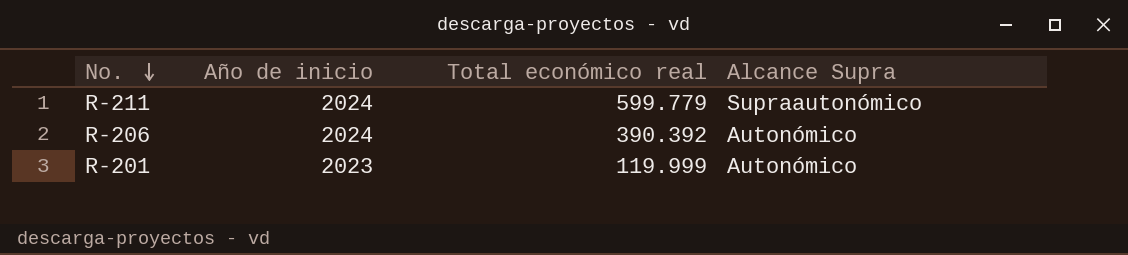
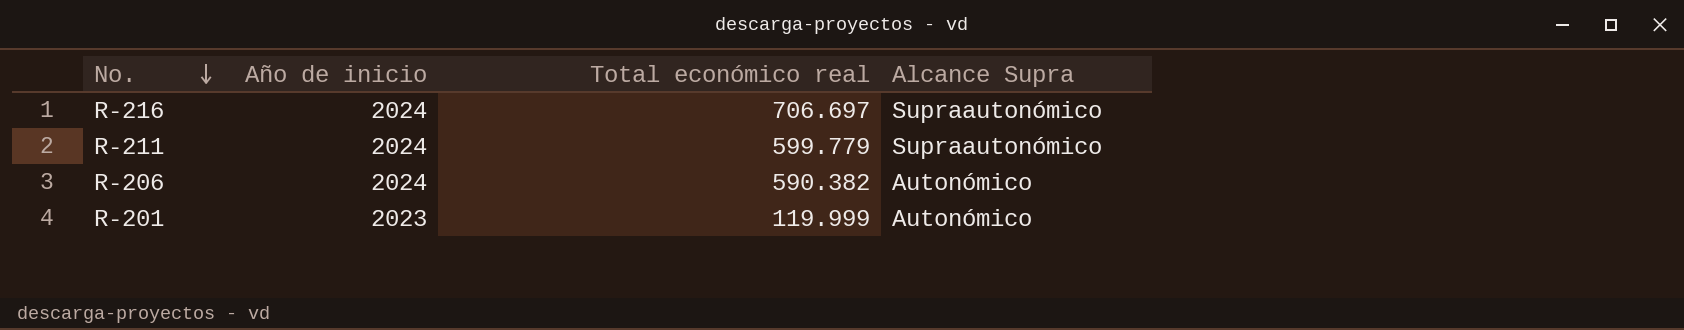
row R-216: none -> 2024 | 706.697 | Supraautonómico
R-206 | Total económico real: 390.392 -> 590.382

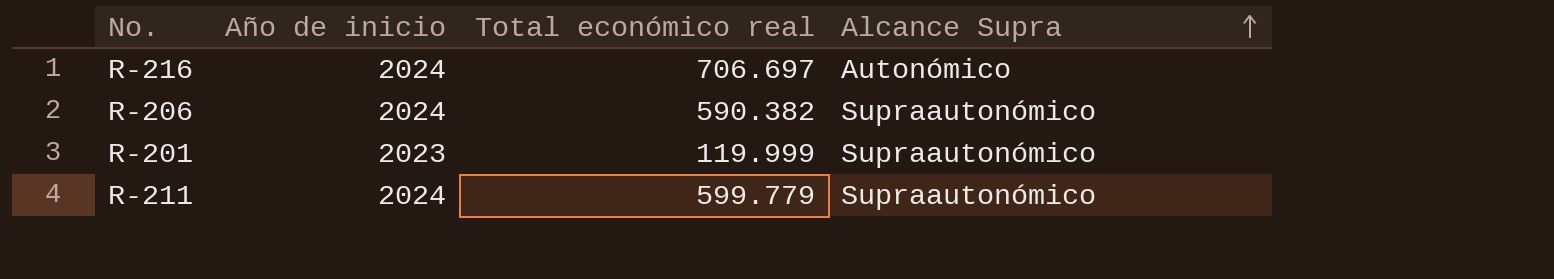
row order: No. descending -> Alcance Supra ascending
R-216 | Alcance Supra: Supraautonómico -> Autonómico
R-206 | Alcance Supra: Autonómico -> Supraautonómico
R-201 | Alcance Supra: Autonómico -> Supraautonómico

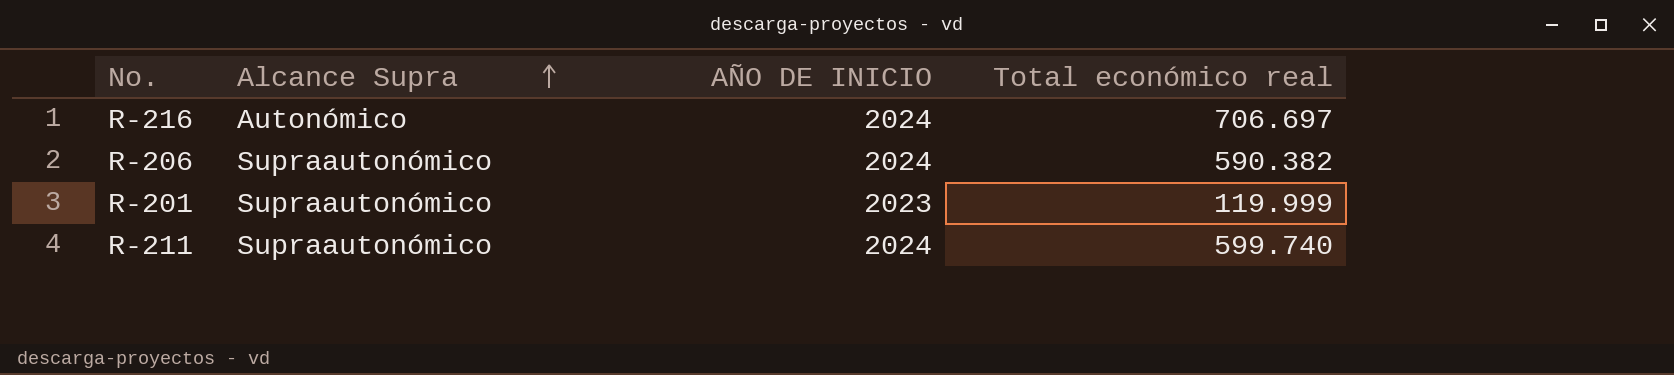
column Alcance Supra | position: 4 -> 2
column name: Año de inicio -> AÑO DE INICIO
R-211 | Total económico real: 599.779 -> 599.740

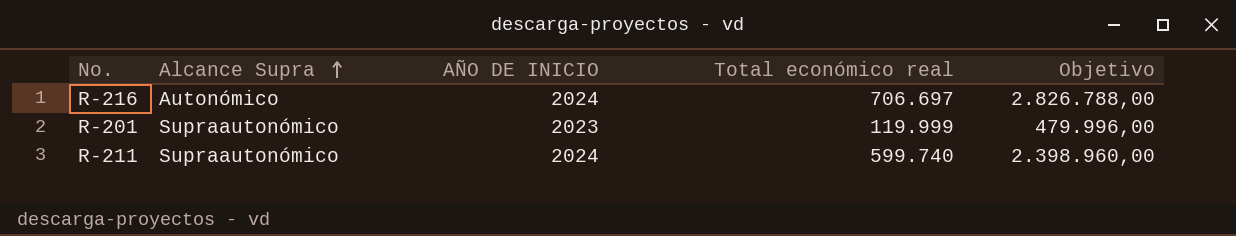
column Objetivo | formula: none -> [Total económico real] * 4
row R-206: Supraautonómico | 2024 | 590.382 -> none

